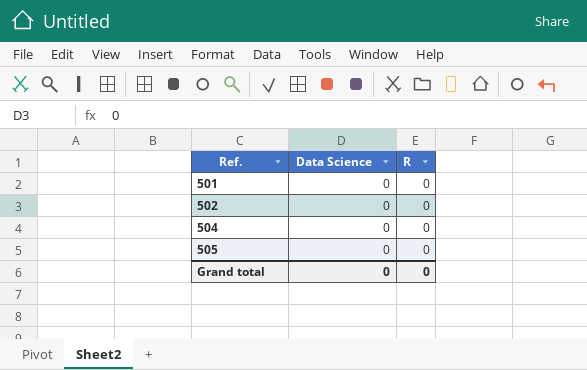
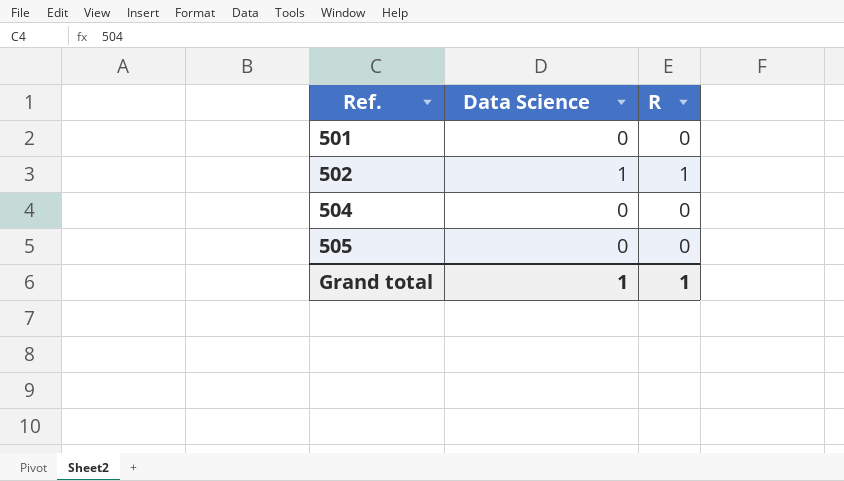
502 | Data Science: 0 -> 1
502 | R: 0 -> 1
Grand total | Data Science: 0 -> 1
Grand total | R: 0 -> 1

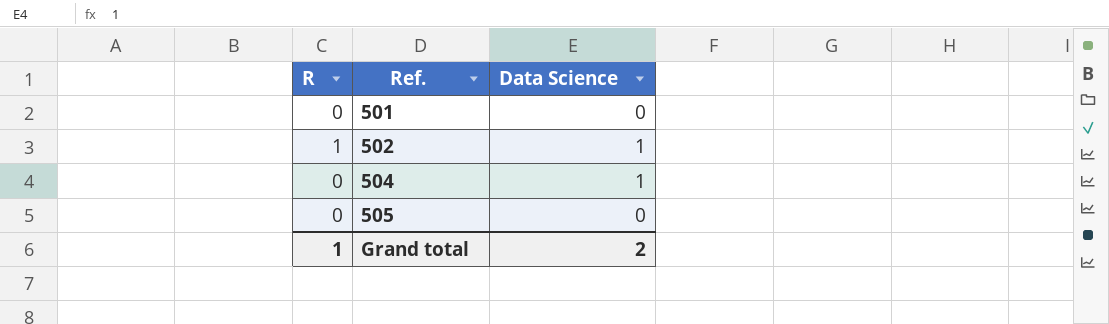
column R | position: 3 -> 1
504 | Data Science: 0 -> 1
Grand total | Data Science: 1 -> 2

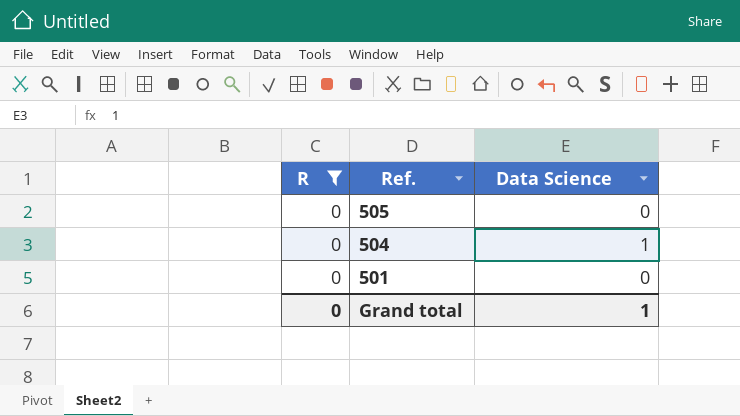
filter: none -> R = 0
row order: Ref. ascending -> Ref. descending
Grand total | R: 1 -> 0
Grand total | Data Science: 2 -> 1

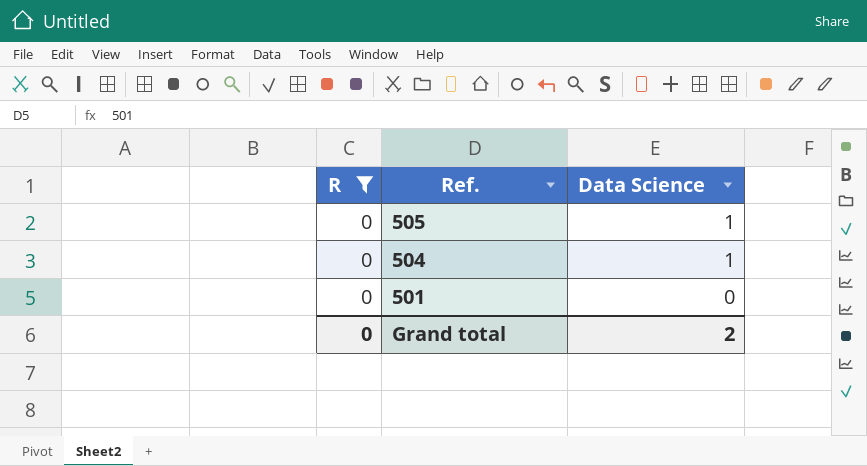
505 | Data Science: 0 -> 1
Grand total | Data Science: 1 -> 2

